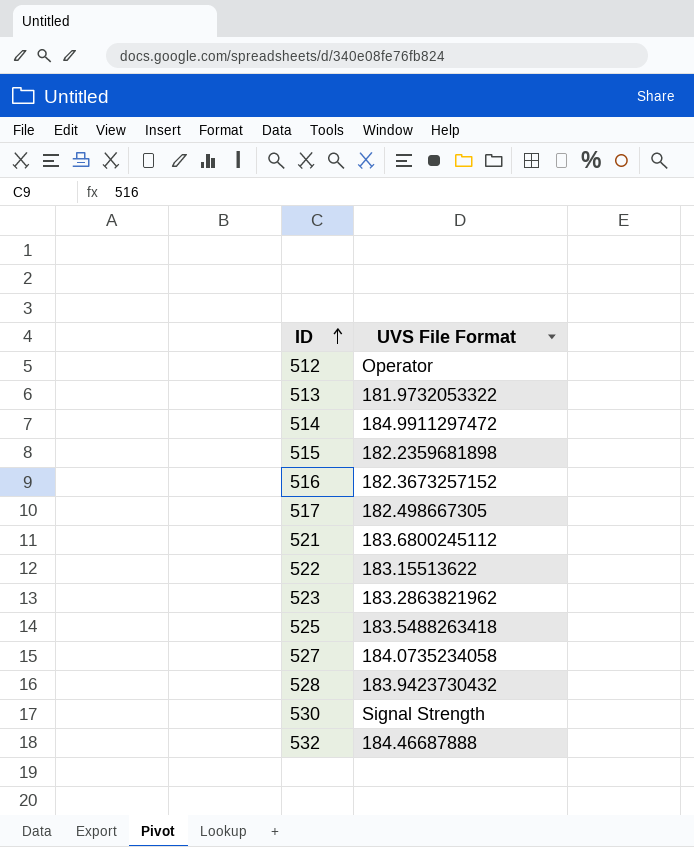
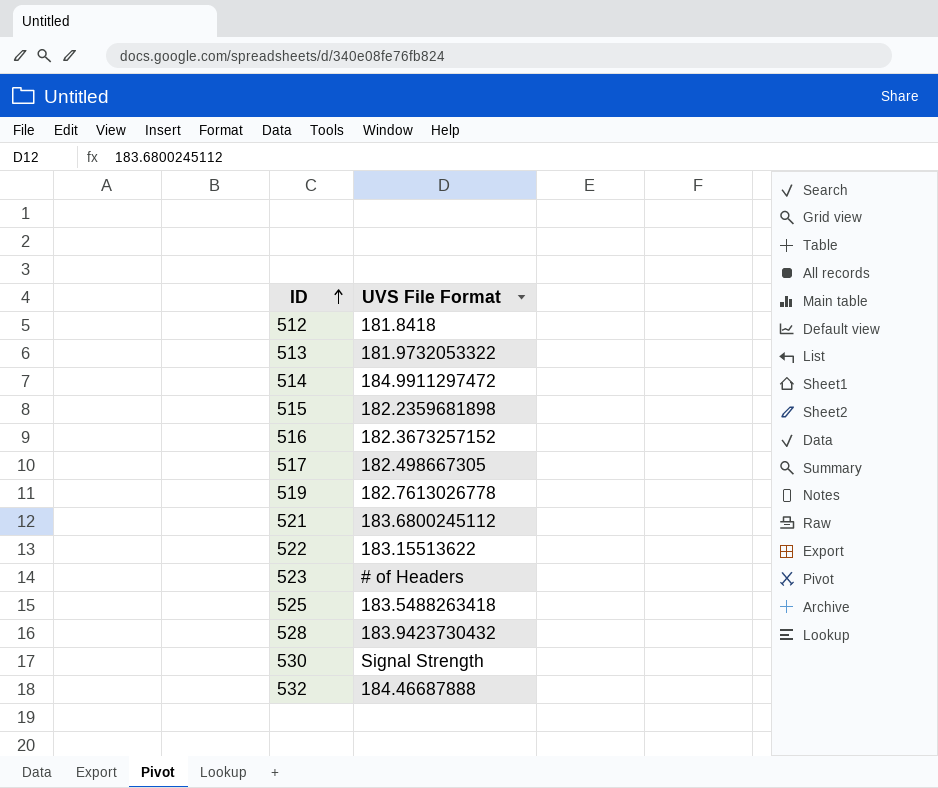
row 527: 184.0735234058 -> none
512 | UVS File Format: Operator -> 181.8418
row 519: none -> 182.7613026778
523 | UVS File Format: 183.2863821962 -> # of Headers

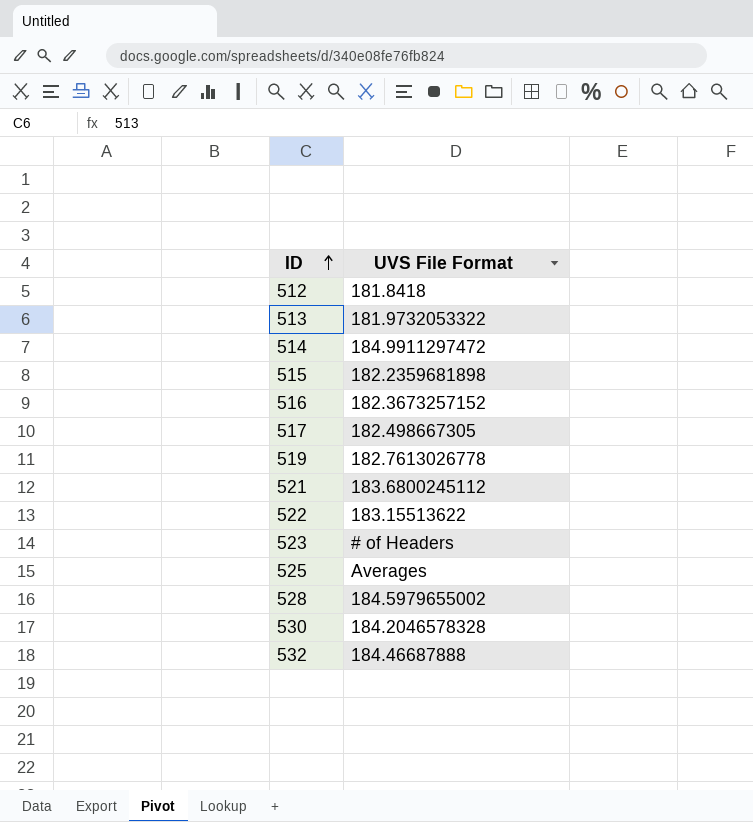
525 | UVS File Format: 183.5488263418 -> Averages
528 | UVS File Format: 183.9423730432 -> 184.5979655002
530 | UVS File Format: Signal Strength -> 184.2046578328

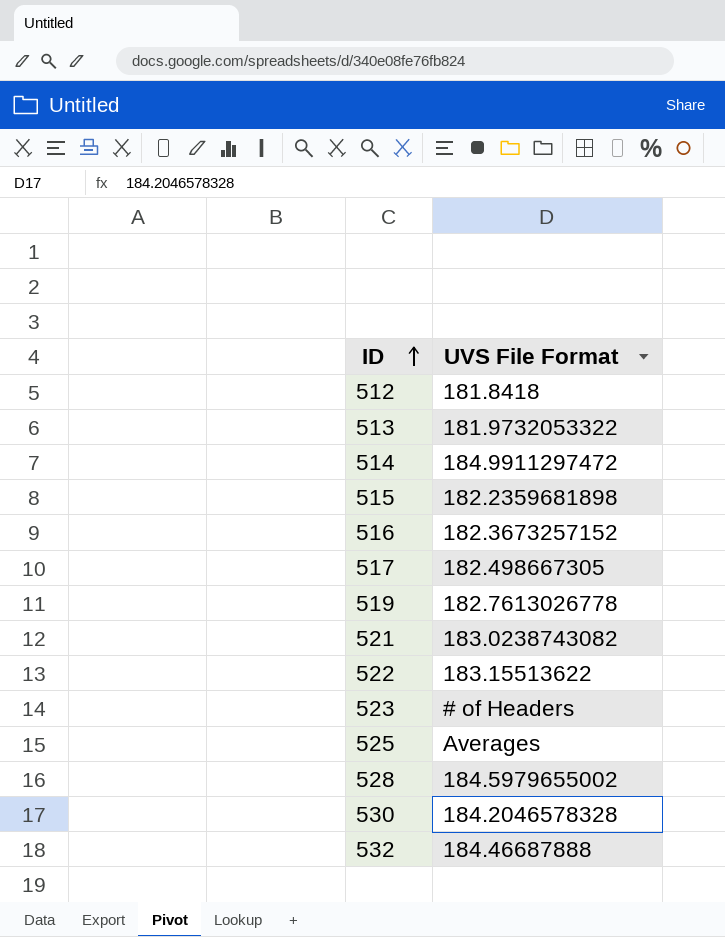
521 | UVS File Format: 183.6800245112 -> 183.0238743082

